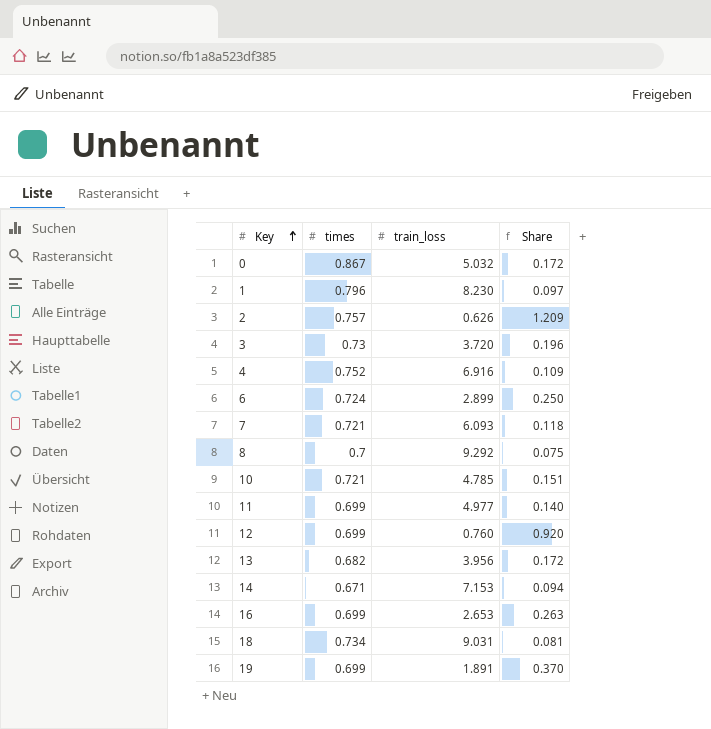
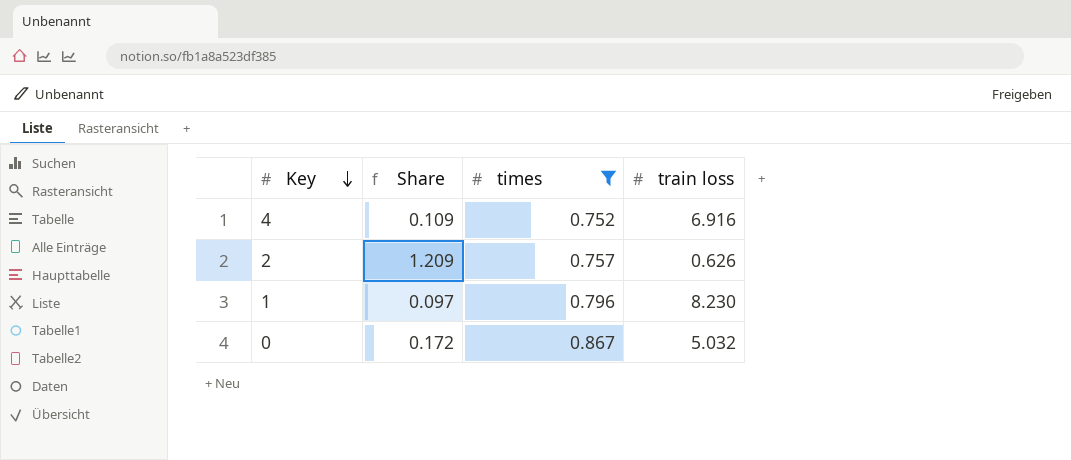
filter: none -> times >= 0.752
row order: Key ascending -> Key descending
column Share | position: 4 -> 2
column name: train_loss -> train loss

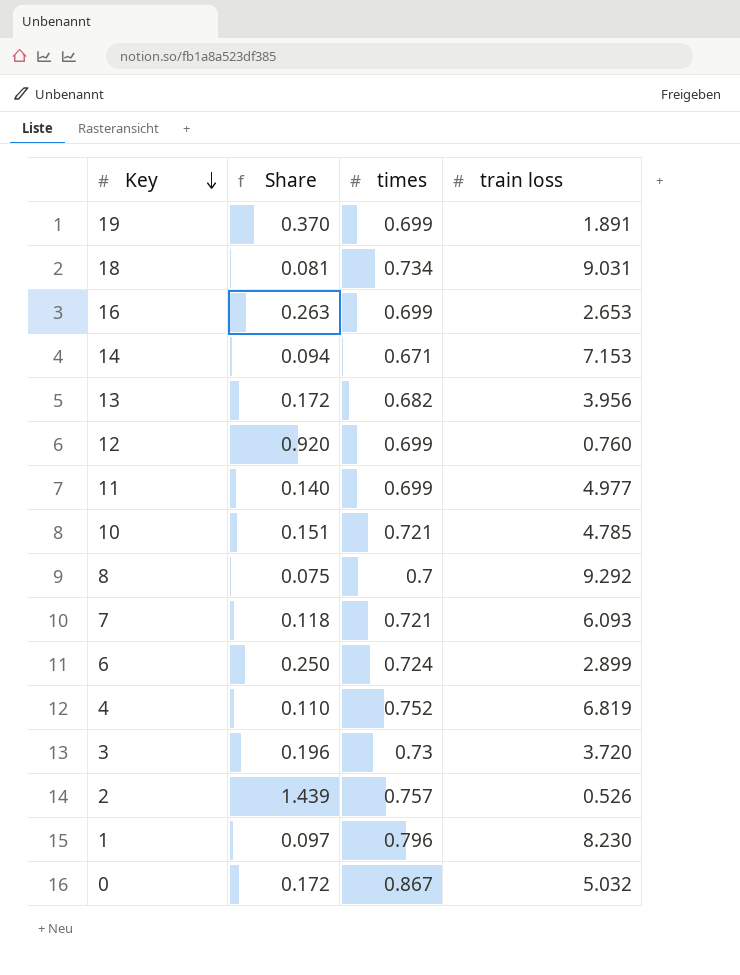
filter: times >= 0.752 -> none
4 | Share: 0.109 -> 0.110
4 | train loss: 6.916 -> 6.819
2 | Share: 1.209 -> 1.439
2 | train loss: 0.626 -> 0.526

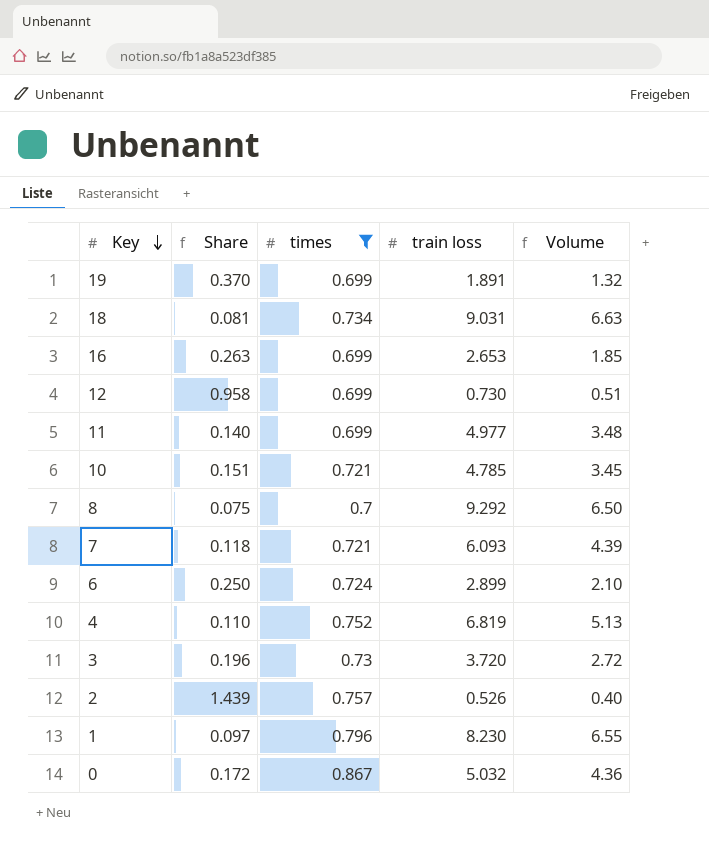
filter: none -> times >= 0.699
column Volume | formula: none -> [times] * [train loss]
12 | Share: 0.920 -> 0.958
12 | train loss: 0.760 -> 0.730

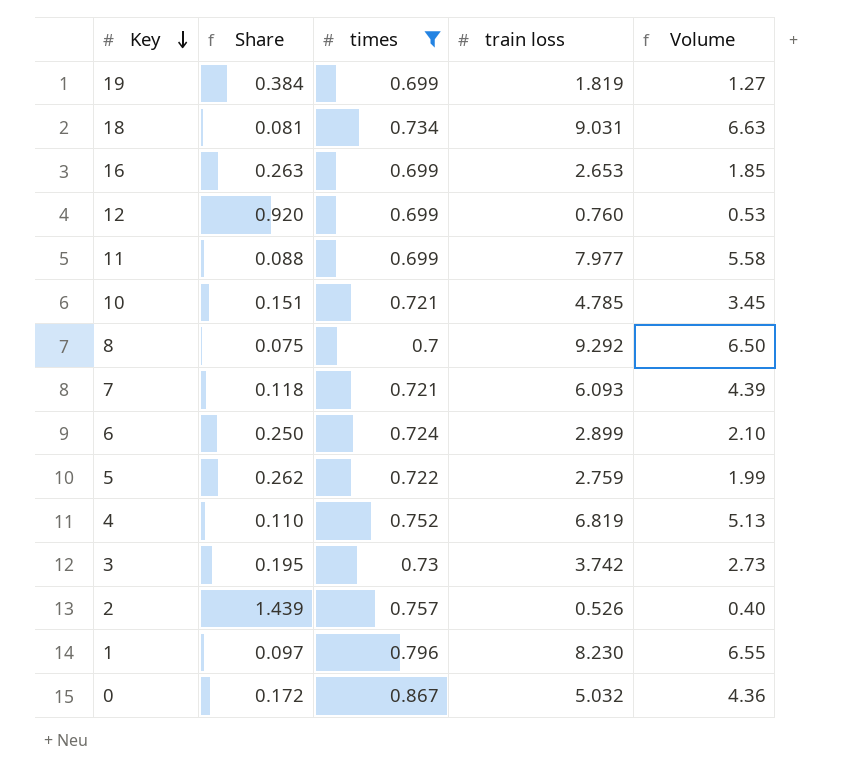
19 | Share: 0.370 -> 0.384
19 | train loss: 1.891 -> 1.819
19 | Volume: 1.32 -> 1.27
12 | Share: 0.958 -> 0.920
12 | train loss: 0.730 -> 0.760
12 | Volume: 0.51 -> 0.53
11 | Share: 0.140 -> 0.088
11 | train loss: 4.977 -> 7.977
11 | Volume: 3.48 -> 5.58
row 5: none -> 0.262 | 0.722 | 2.759 | 1.99
3 | Share: 0.196 -> 0.195
3 | train loss: 3.720 -> 3.742
3 | Volume: 2.72 -> 2.73

